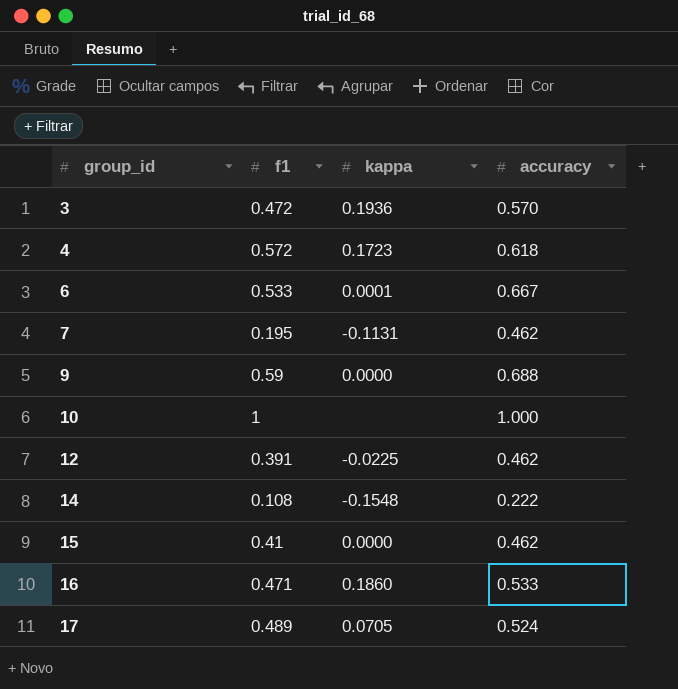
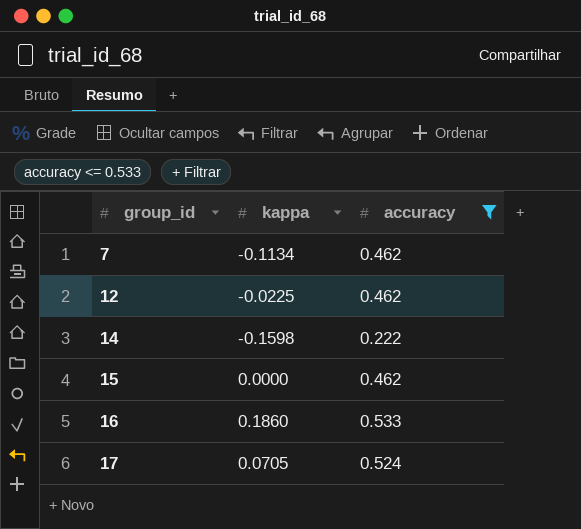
filter: none -> accuracy <= 0.533
column f1 | position: 2 -> none
7 | kappa: -0.1131 -> -0.1134
14 | kappa: -0.1548 -> -0.1598

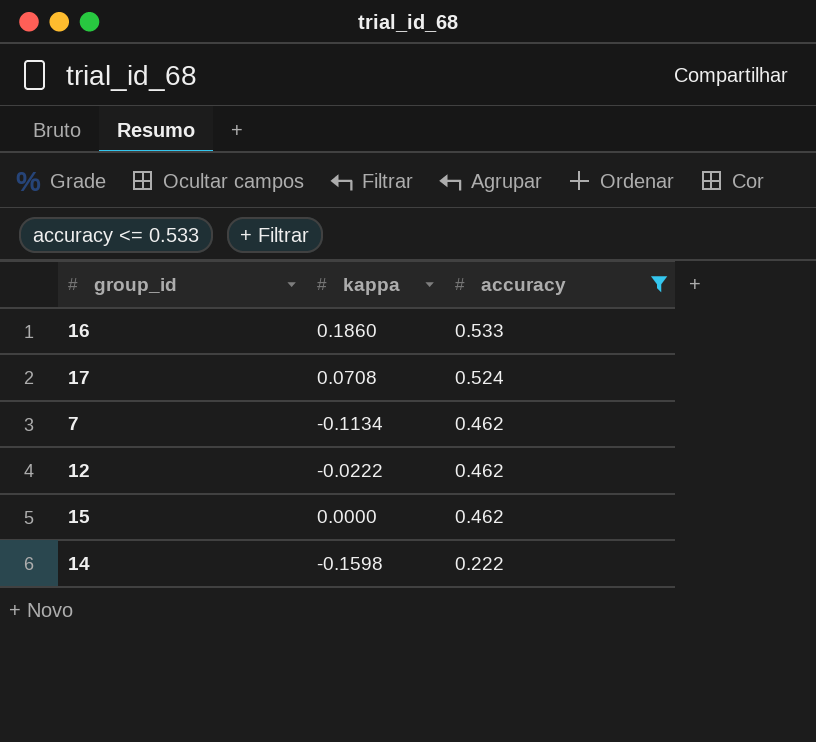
row order: group_id ascending -> accuracy descending
17 | kappa: 0.0705 -> 0.0708
12 | kappa: -0.0225 -> -0.0222

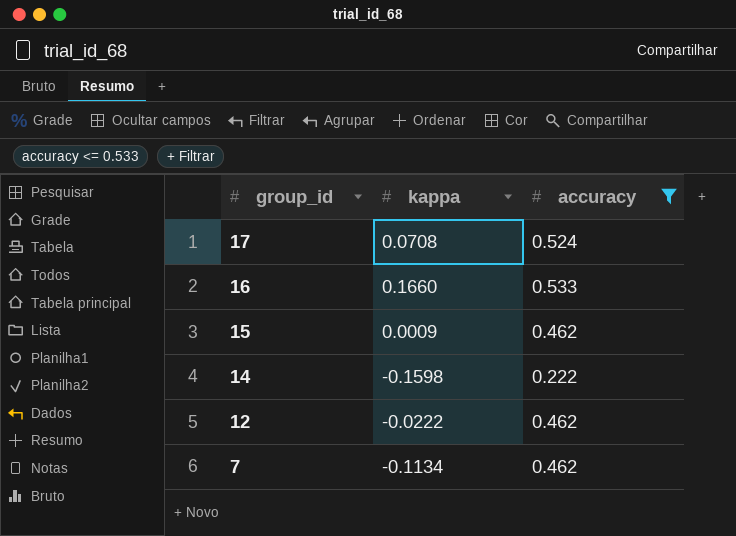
row order: accuracy descending -> group_id descending
16 | kappa: 0.1860 -> 0.1660
15 | kappa: 0.0000 -> 0.0009

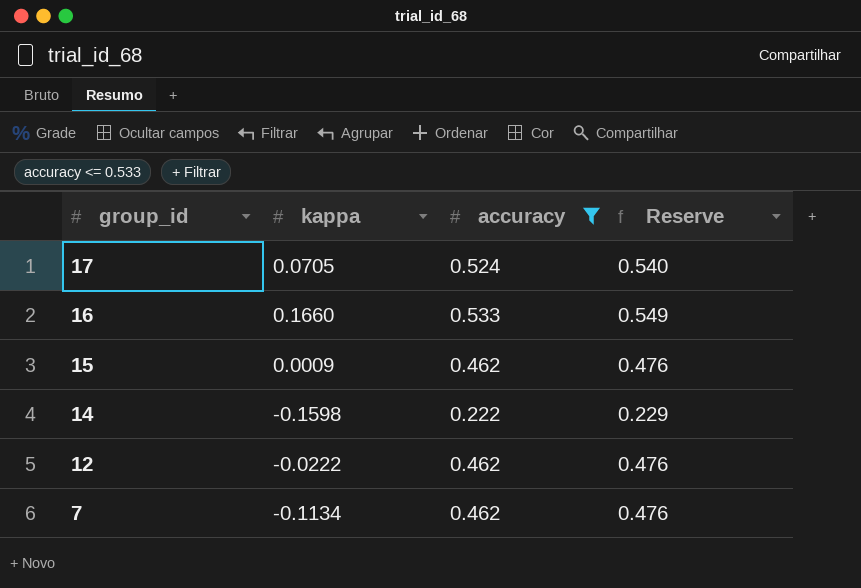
column Reserve | formula: none -> [accuracy] * 1.03
17 | kappa: 0.0708 -> 0.0705

